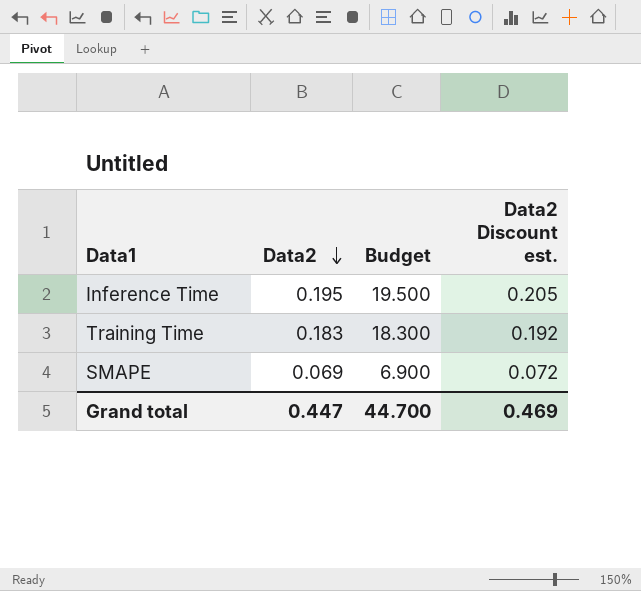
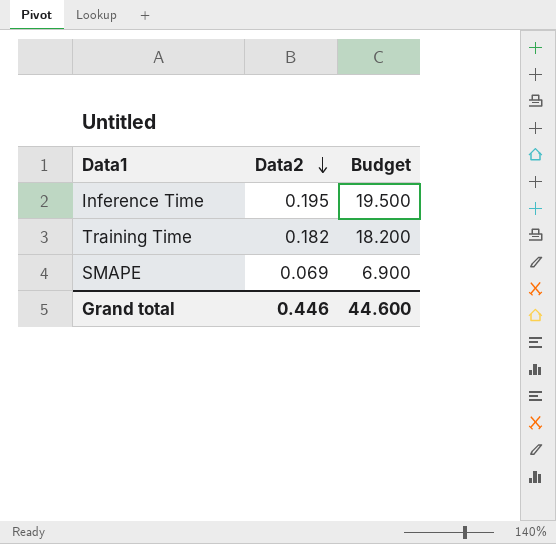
column Data2 Discount est. | formula: [Data2] * 1.05 -> none
Training Time | Data2: 0.183 -> 0.182
Training Time | Budget: 18.300 -> 18.200
Grand total | Data2: 0.447 -> 0.446
Grand total | Budget: 44.700 -> 44.600

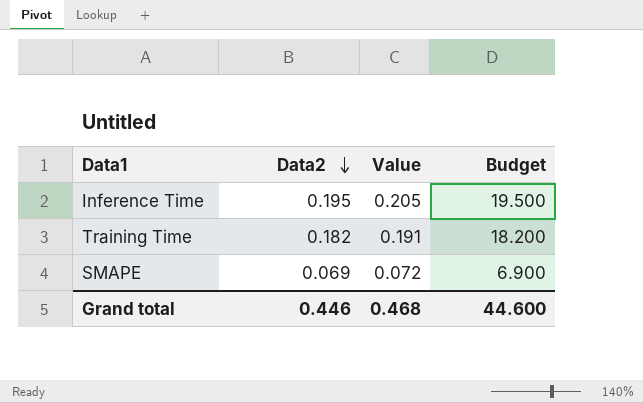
column Value | formula: none -> [Data2] * 1.05

